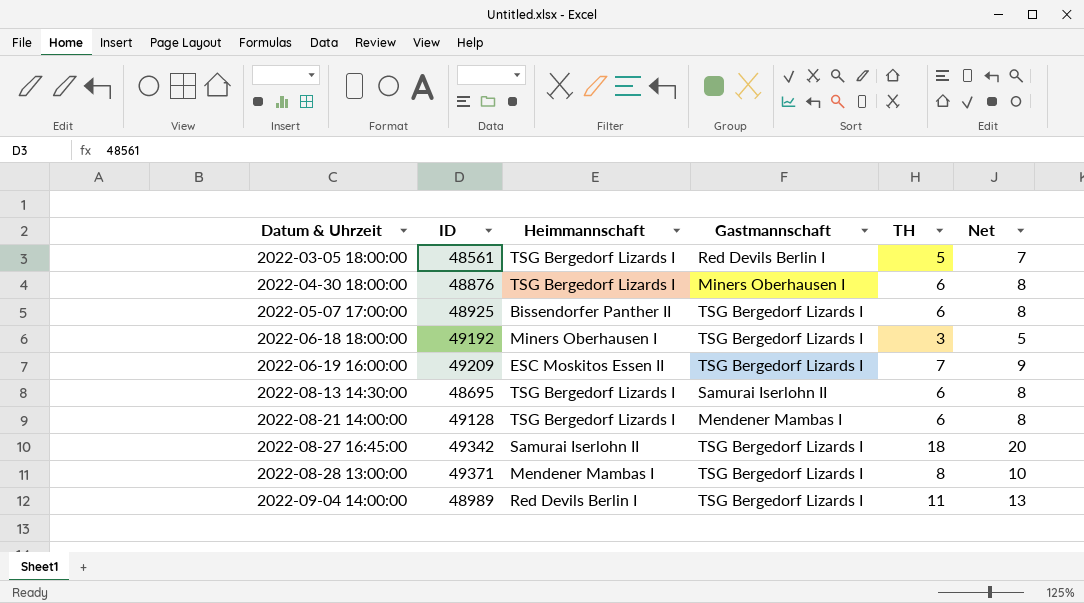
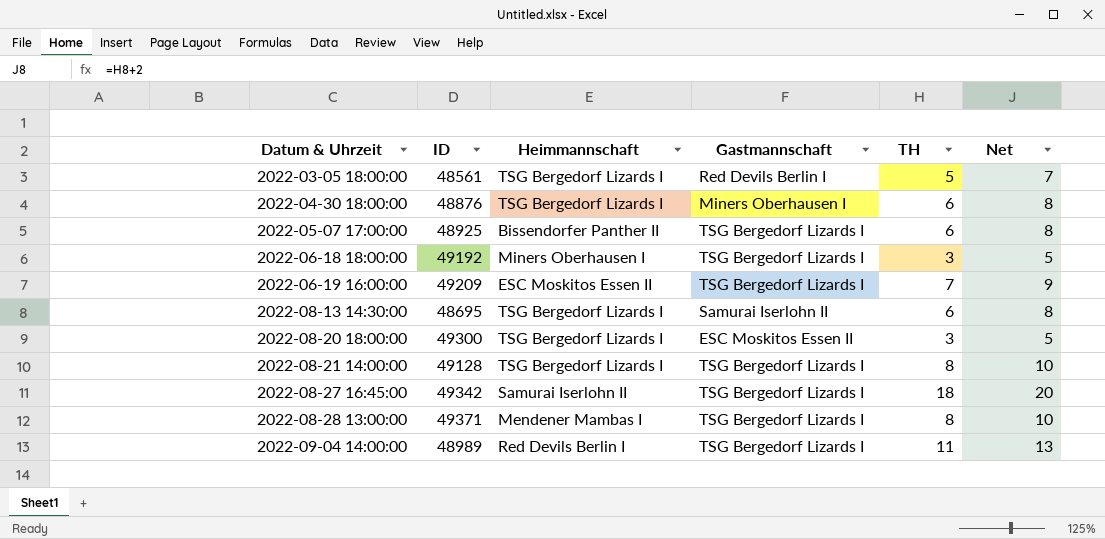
row 2022-08-20 18:00:00: none -> 49300 | TSG Bergedorf Lizards I | ESC Moskitos Essen II | 3 | 5
2022-08-21 14:00:00 | Gastmannschaft: Mendener Mambas I -> TSG Bergedorf Lizards I
2022-08-21 14:00:00 | TH: 6 -> 8
2022-08-21 14:00:00 | Net: 8 -> 10

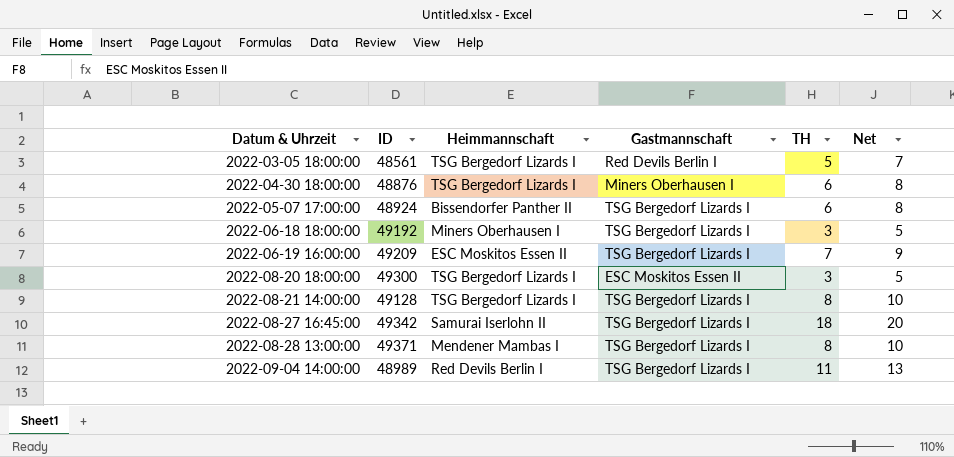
row 2022-08-13 14:30:00: 48695 | TSG Bergedorf Lizards I | Samurai Iserlohn II | 6 | 8 -> none
2022-05-07 17:00:00 | ID: 48925 -> 48924

